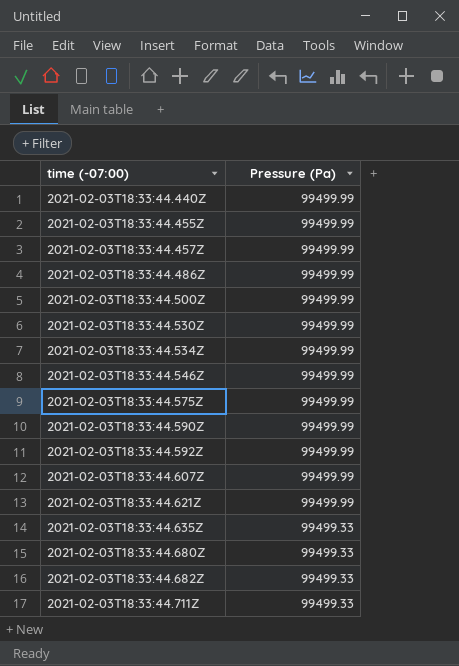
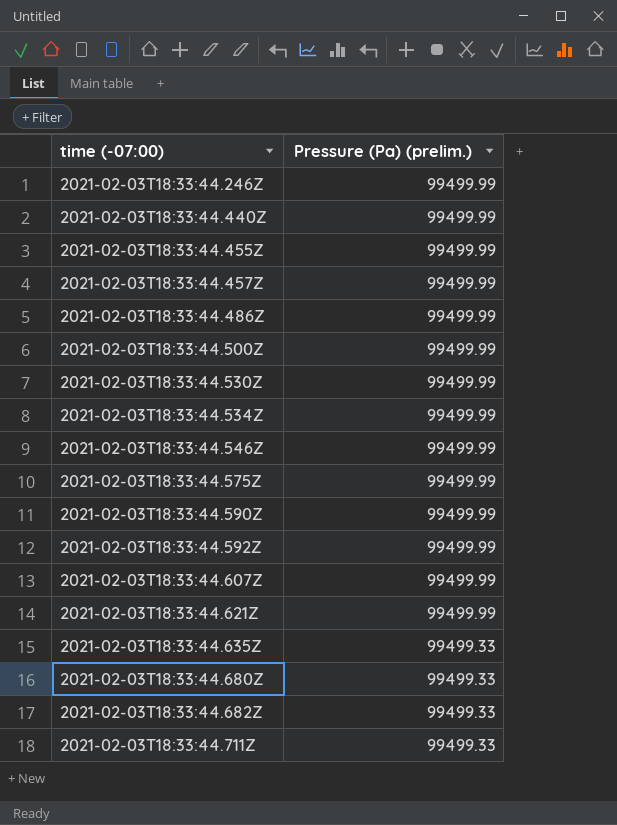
column name: Pressure (Pa) -> Pressure (Pa) (prelim.)
row 2021-02-03T18:33:44.246Z: none -> 99499.99

